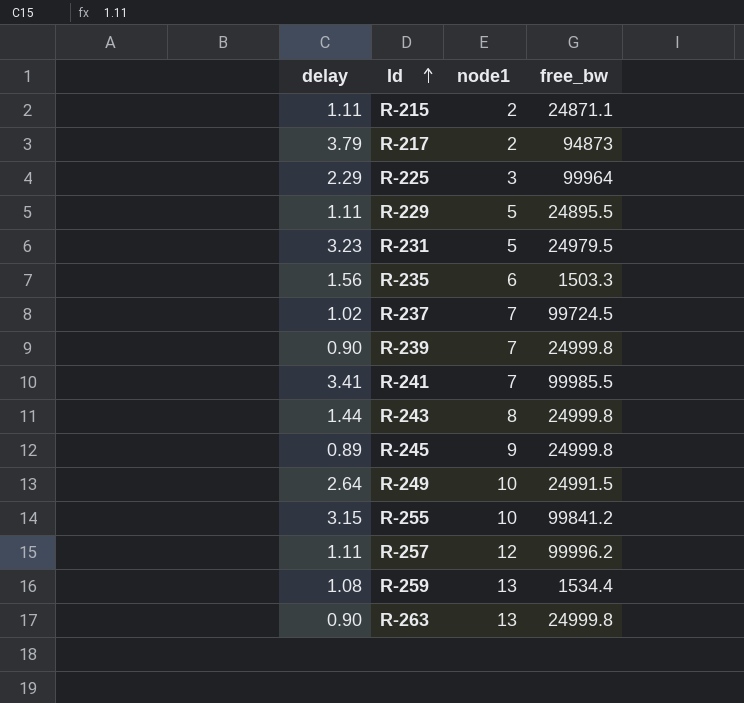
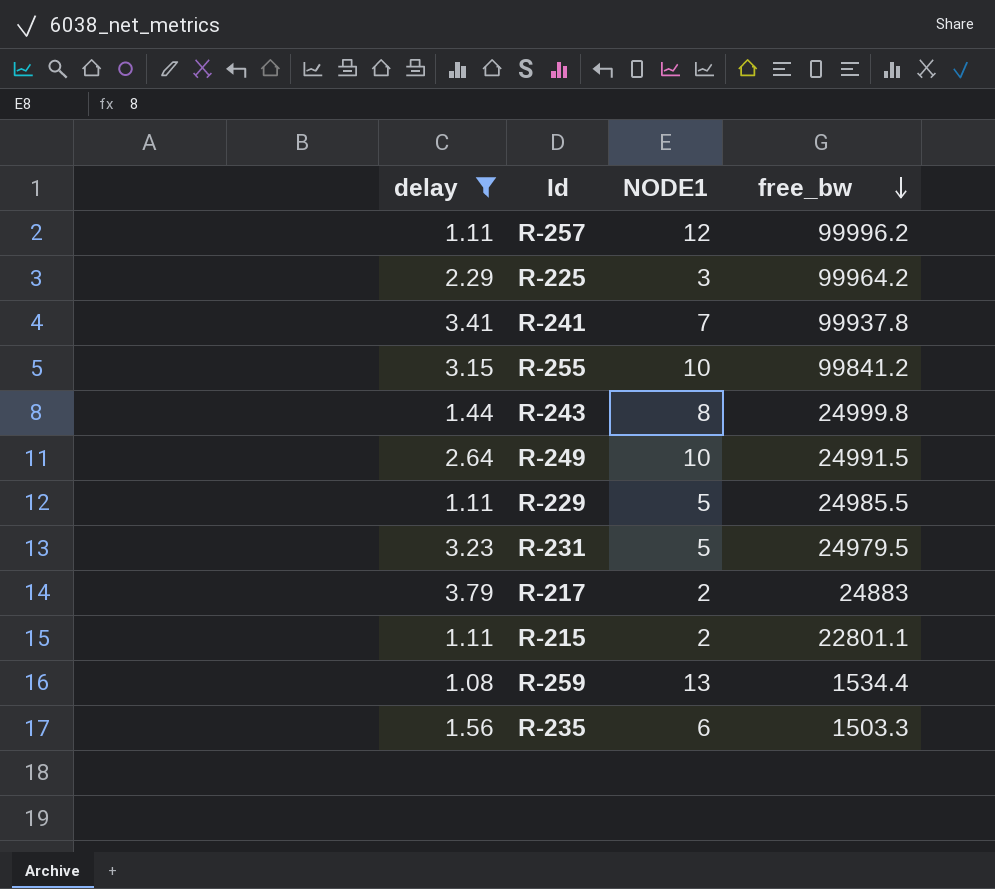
filter: none -> delay >= 1.08
row order: Id ascending -> free_bw descending
column name: node1 -> NODE1
R-225 | free_bw: 99964 -> 99964.2
R-241 | free_bw: 99985.5 -> 99937.8
R-229 | free_bw: 24895.5 -> 24985.5
R-217 | free_bw: 94873 -> 24883
R-215 | free_bw: 24871.1 -> 22801.1

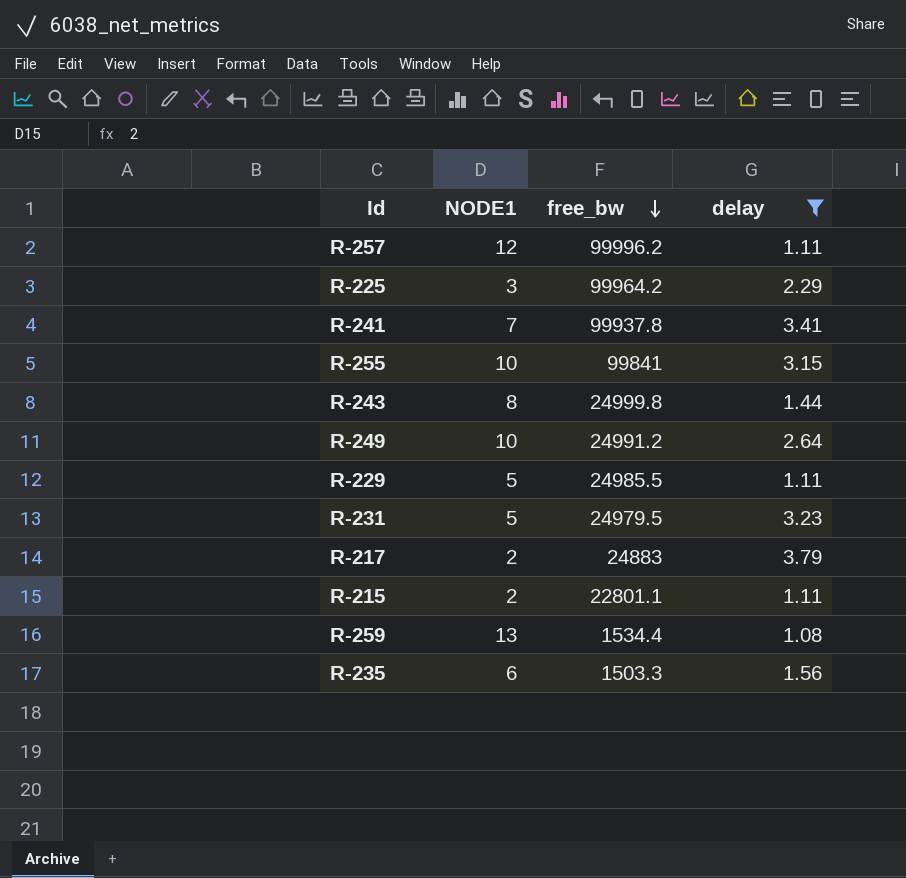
column delay | position: 1 -> 4
R-255 | free_bw: 99841.2 -> 99841
R-249 | free_bw: 24991.5 -> 24991.2

